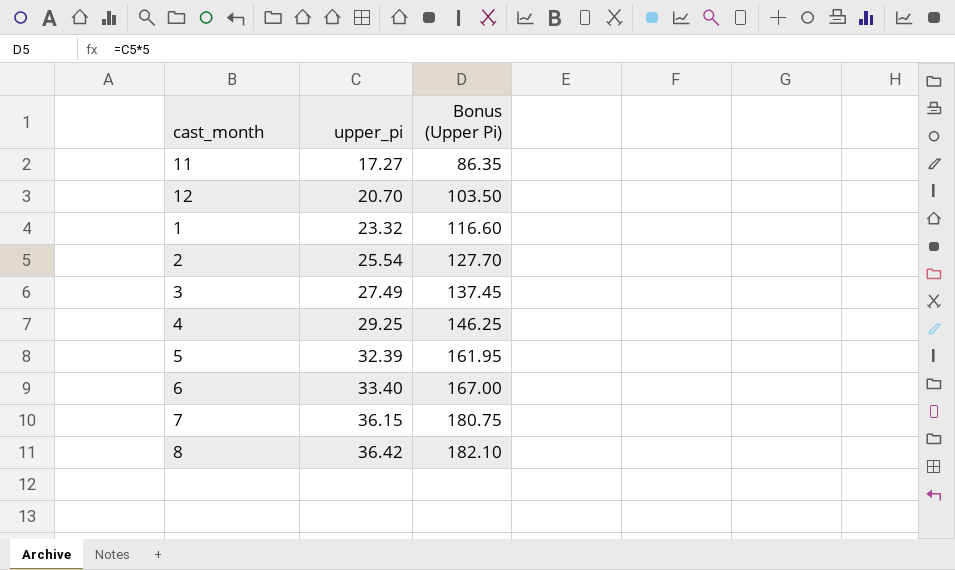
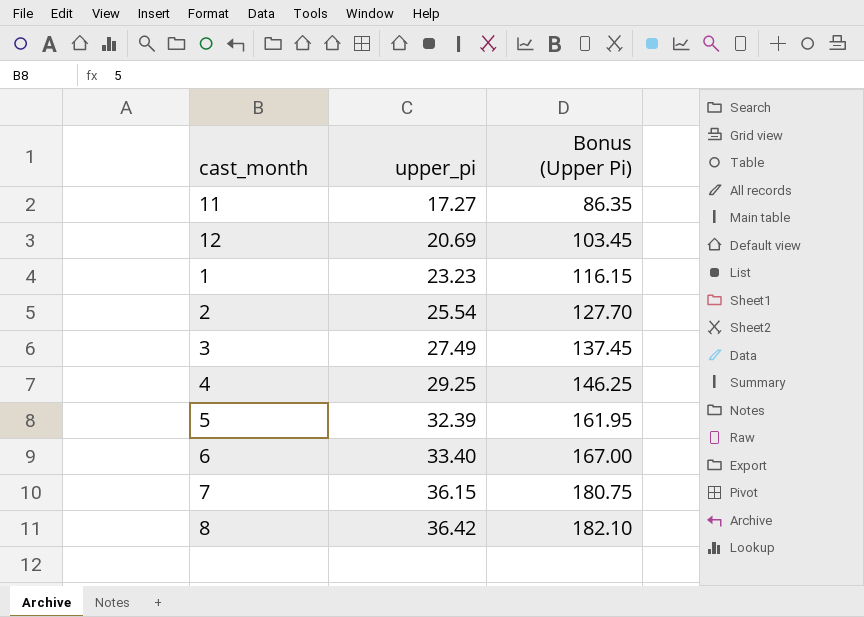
12 | upper_pi: 20.70 -> 20.69
12 | Bonus (Upper Pi): 103.50 -> 103.45
1 | upper_pi: 23.32 -> 23.23
1 | Bonus (Upper Pi): 116.60 -> 116.15

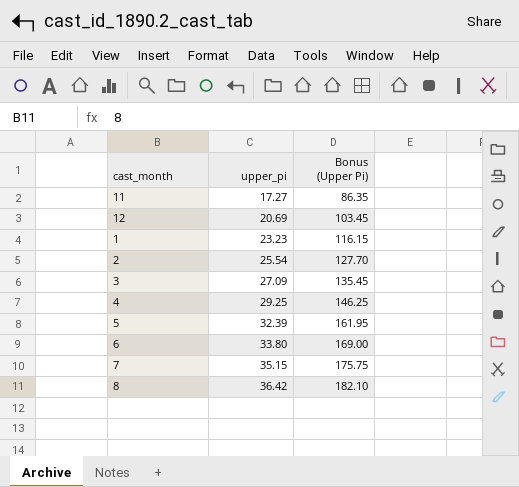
3 | upper_pi: 27.49 -> 27.09
3 | Bonus (Upper Pi): 137.45 -> 135.45
6 | upper_pi: 33.40 -> 33.80
6 | Bonus (Upper Pi): 167.00 -> 169.00
7 | upper_pi: 36.15 -> 35.15
7 | Bonus (Upper Pi): 180.75 -> 175.75

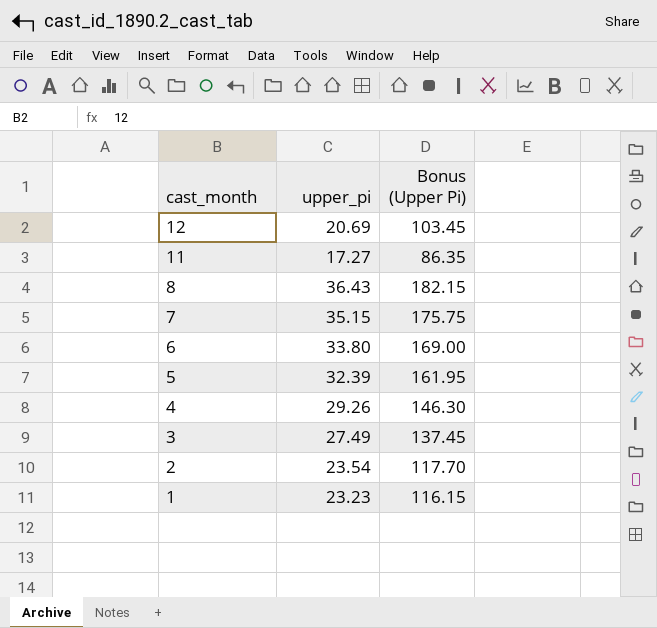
row order: upper_pi ascending -> cast_month descending
8 | upper_pi: 36.42 -> 36.43
8 | Bonus (Upper Pi): 182.10 -> 182.15
4 | upper_pi: 29.25 -> 29.26
4 | Bonus (Upper Pi): 146.25 -> 146.30
3 | upper_pi: 27.09 -> 27.49
3 | Bonus (Upper Pi): 135.45 -> 137.45
2 | upper_pi: 25.54 -> 23.54
2 | Bonus (Upper Pi): 127.70 -> 117.70

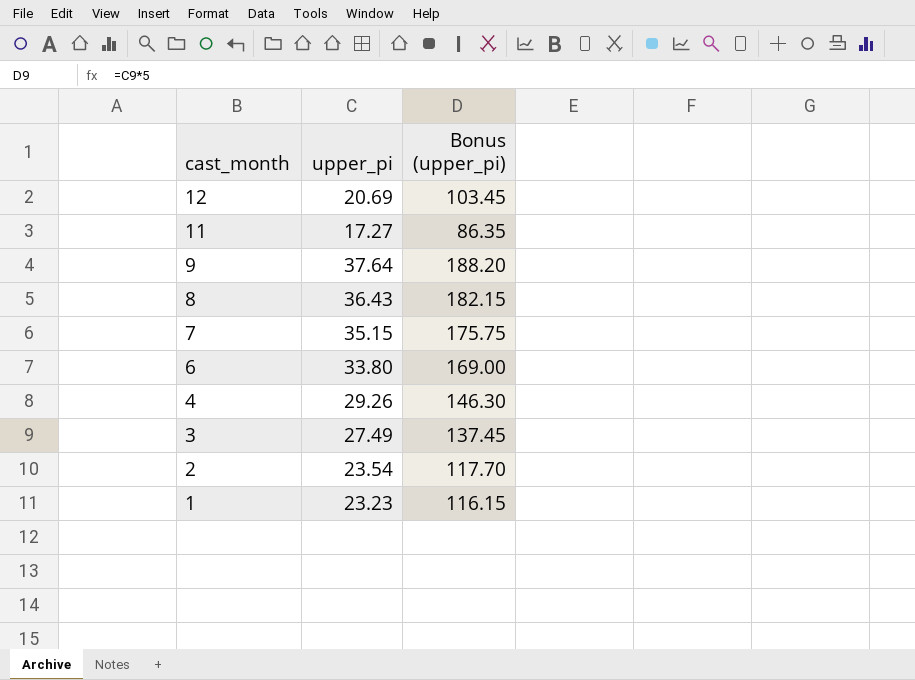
column name: Bonus (Upper Pi) -> Bonus (upper_pi)
row 5: 32.39 | 161.95 -> none
row 9: none -> 37.64 | 188.20

